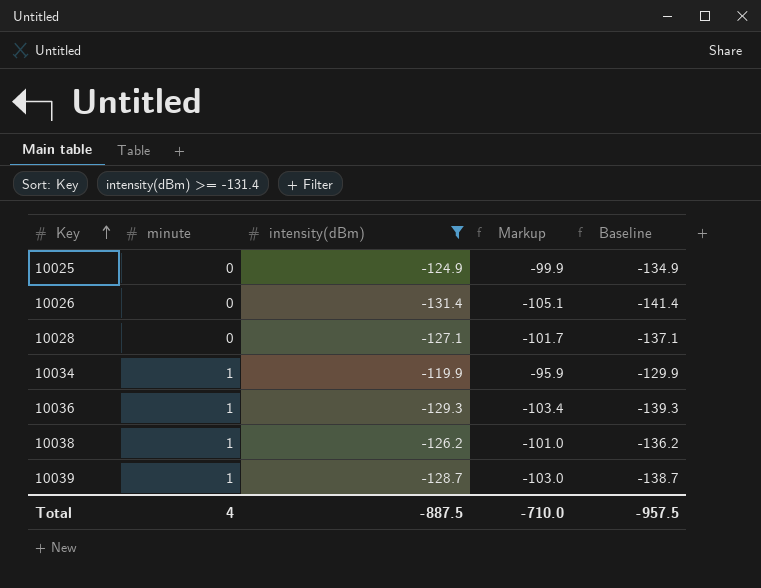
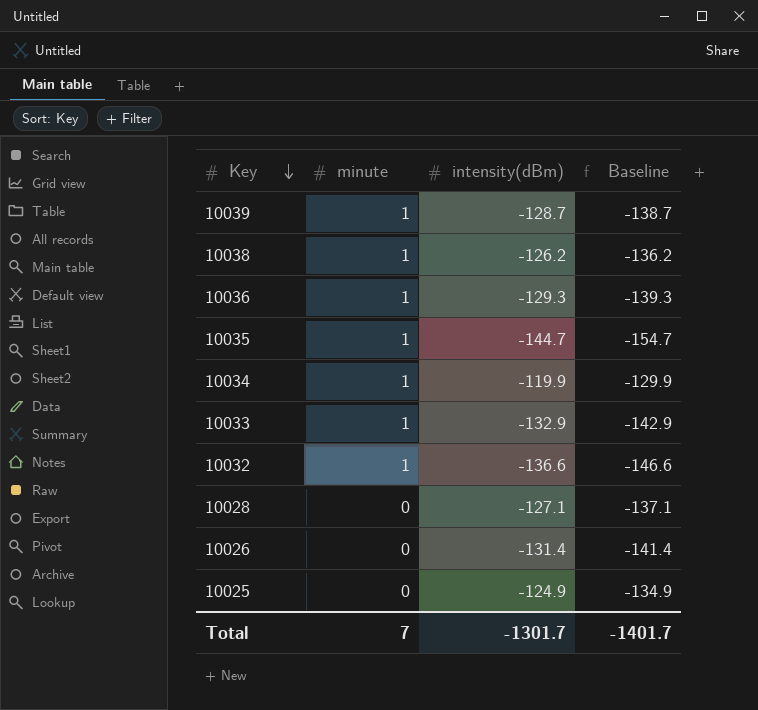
filter: intensity(dBm) >= -131.4 -> none
row order: Key ascending -> Key descending
column Markup | formula: [intensity(dBm)] * 0.8 -> none
Total | minute: 4 -> 7
Total | intensity(dBm): -887.5 -> -1301.7
Total | Baseline: -957.5 -> -1401.7

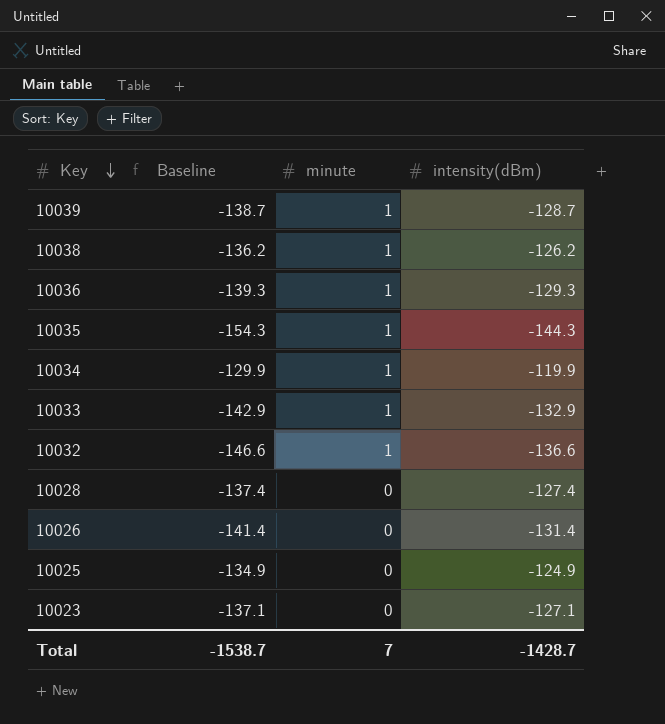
column Baseline | position: 4 -> 2
10035 | Baseline: -154.7 -> -154.3
10035 | intensity(dBm): -144.7 -> -144.3
10028 | Baseline: -137.1 -> -137.4
10028 | intensity(dBm): -127.1 -> -127.4
row 10023: none -> -137.1 | 0 | -127.1
Total | Baseline: -1401.7 -> -1538.7
Total | intensity(dBm): -1301.7 -> -1428.7

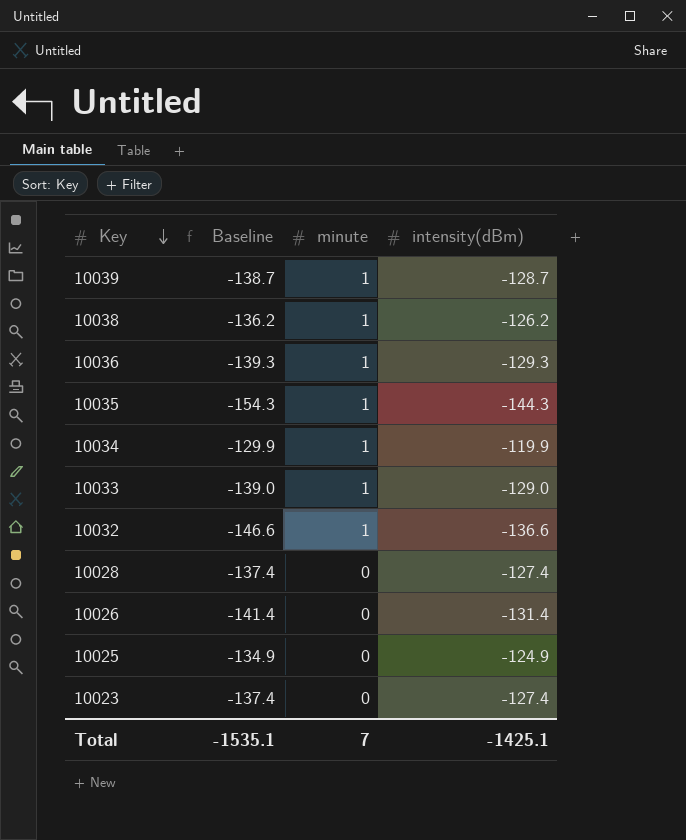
10033 | Baseline: -142.9 -> -139.0
10033 | intensity(dBm): -132.9 -> -129.0
10023 | Baseline: -137.1 -> -137.4
10023 | intensity(dBm): -127.1 -> -127.4
Total | Baseline: -1538.7 -> -1535.1
Total | intensity(dBm): -1428.7 -> -1425.1

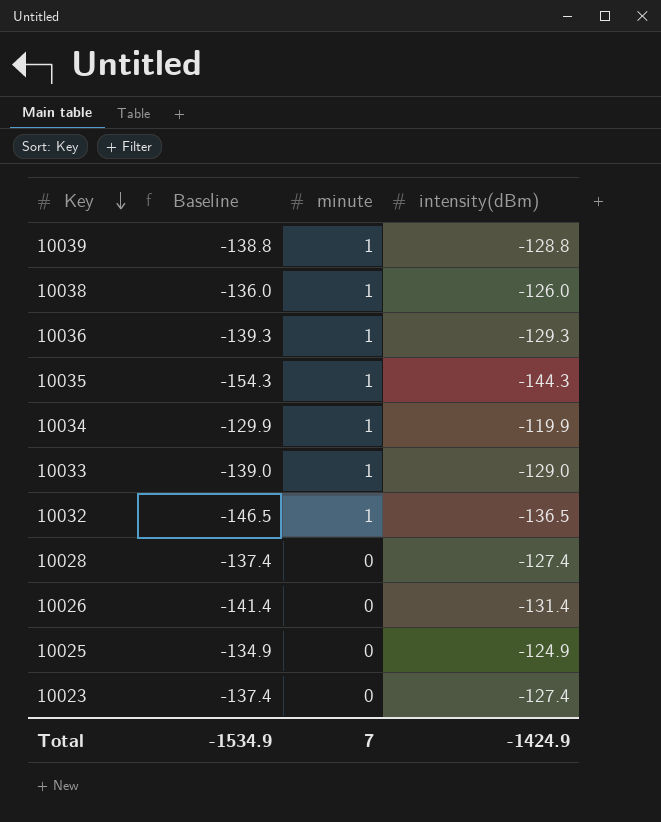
10039 | Baseline: -138.7 -> -138.8
10039 | intensity(dBm): -128.7 -> -128.8
10038 | Baseline: -136.2 -> -136.0
10038 | intensity(dBm): -126.2 -> -126.0
10032 | Baseline: -146.6 -> -146.5
10032 | intensity(dBm): -136.6 -> -136.5
Total | Baseline: -1535.1 -> -1534.9
Total | intensity(dBm): -1425.1 -> -1424.9

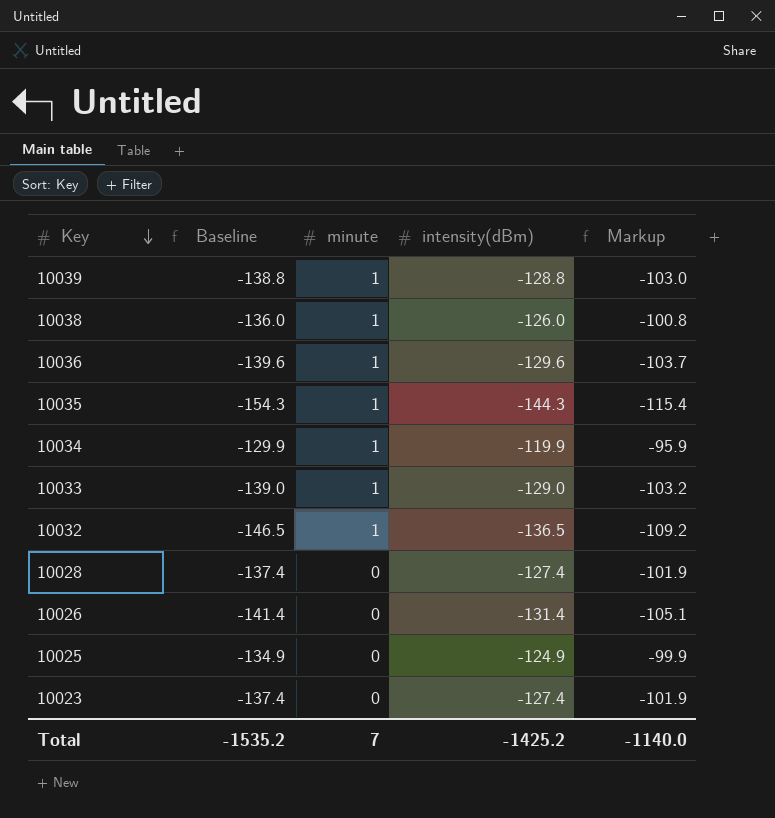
column Markup | formula: none -> [intensity(dBm)] * 0.8
10036 | Baseline: -139.3 -> -139.6
10036 | intensity(dBm): -129.3 -> -129.6
Total | Baseline: -1534.9 -> -1535.2
Total | intensity(dBm): -1424.9 -> -1425.2

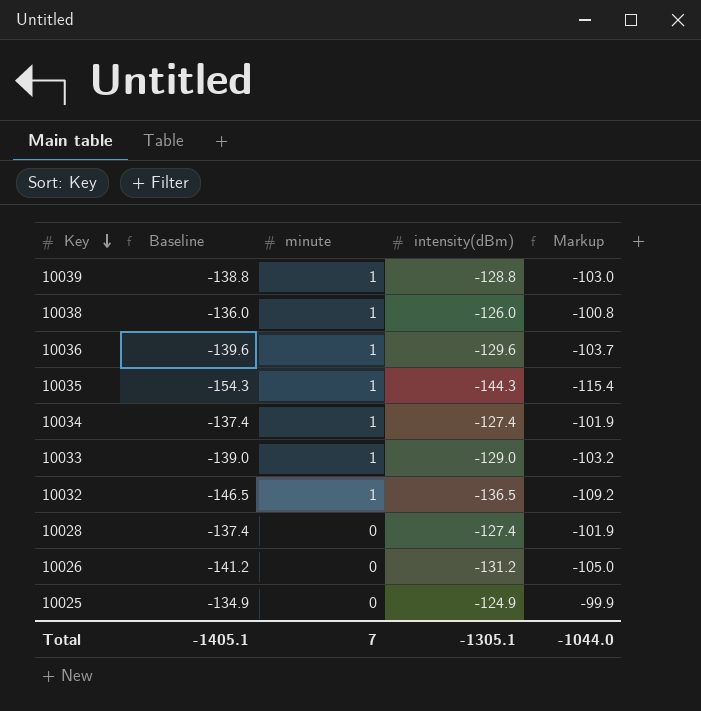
row 10023: -137.4 | 0 | -127.4 | -101.9 -> none
10034 | Baseline: -129.9 -> -137.4
10034 | intensity(dBm): -119.9 -> -127.4
10034 | Markup: -95.9 -> -101.9
10026 | Baseline: -141.4 -> -141.2
10026 | intensity(dBm): -131.4 -> -131.2
10026 | Markup: -105.1 -> -105.0
Total | Baseline: -1535.2 -> -1405.1
Total | intensity(dBm): -1425.2 -> -1305.1
Total | Markup: -1140.0 -> -1044.0

